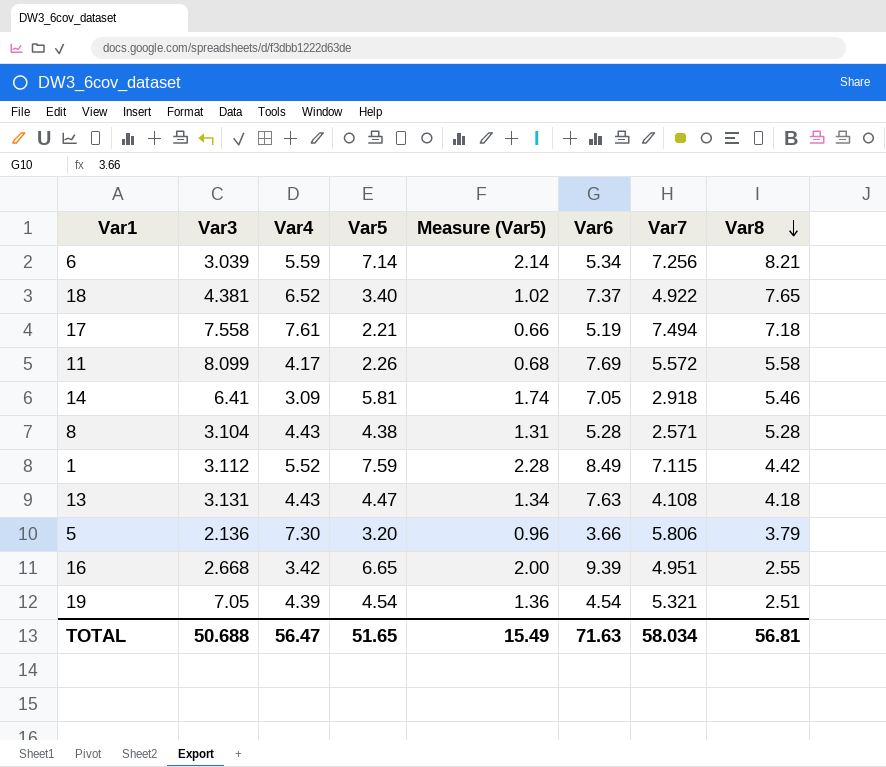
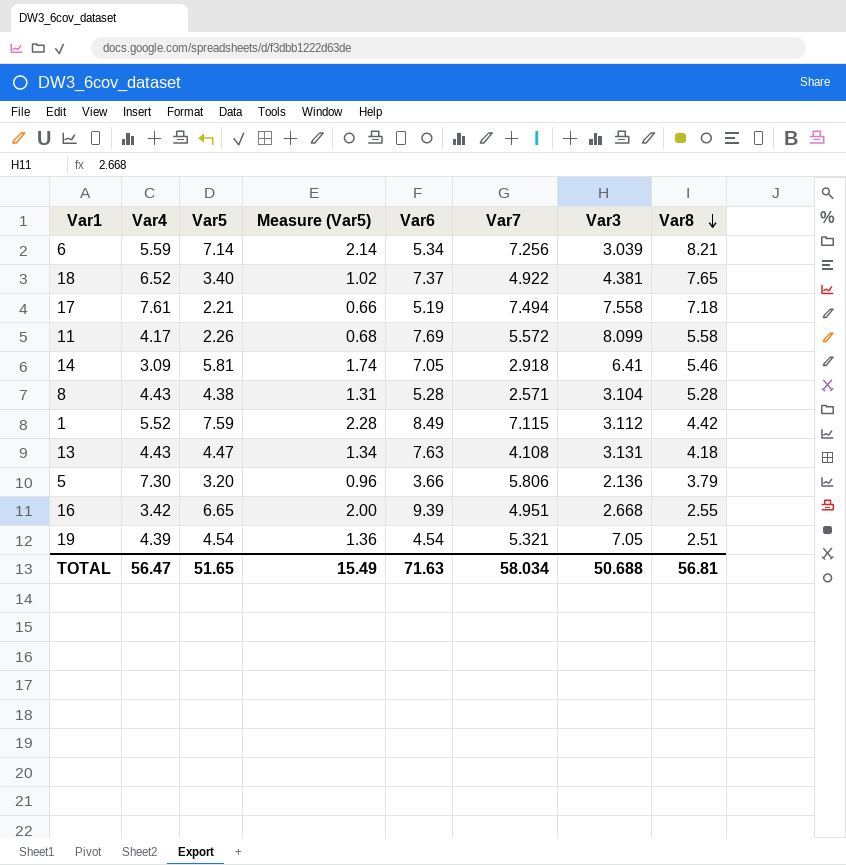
column Var3 | position: 2 -> 7

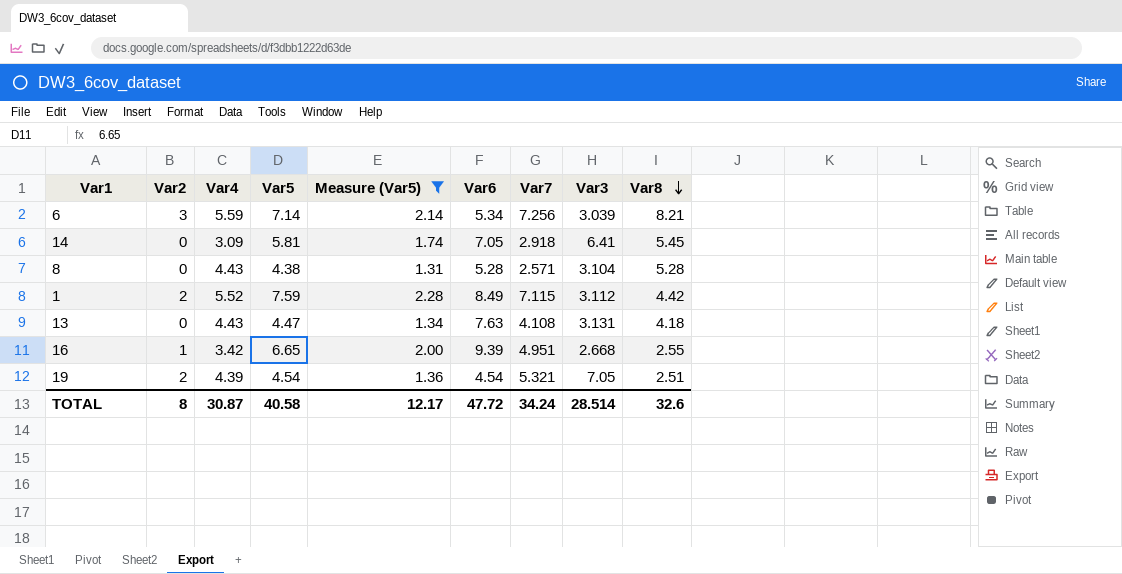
filter: none -> Measure (Var5) >= 1.31
column Var2 | position: none -> 2
14 | Var8: 5.46 -> 5.45
TOTAL | Var4: 56.47 -> 30.87
TOTAL | Var5: 51.65 -> 40.58
TOTAL | Measure (Var5): 15.49 -> 12.17
TOTAL | Var6: 71.63 -> 47.72
TOTAL | Var7: 58.034 -> 34.24
TOTAL | Var3: 50.688 -> 28.514
TOTAL | Var8: 56.81 -> 32.6

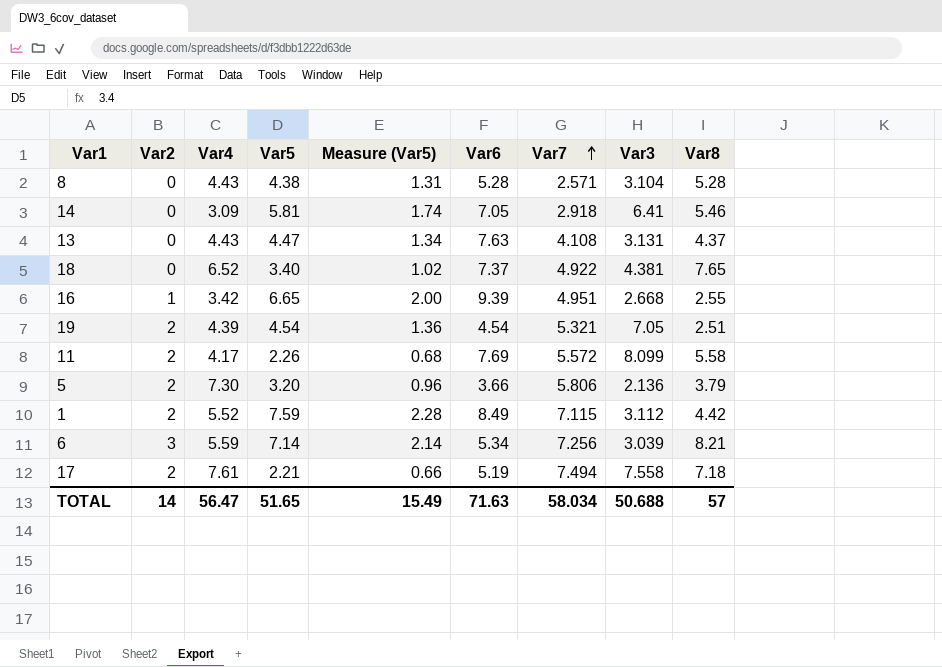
filter: Measure (Var5) >= 1.31 -> none
row order: Var8 descending -> Var7 ascending
14 | Var8: 5.45 -> 5.46
13 | Var8: 4.18 -> 4.37
TOTAL | Var2: 8 -> 14
TOTAL | Var4: 30.87 -> 56.47
TOTAL | Var5: 40.58 -> 51.65
TOTAL | Measure (Var5): 12.17 -> 15.49
TOTAL | Var6: 47.72 -> 71.63
TOTAL | Var7: 34.24 -> 58.034
TOTAL | Var3: 28.514 -> 50.688
TOTAL | Var8: 32.6 -> 57

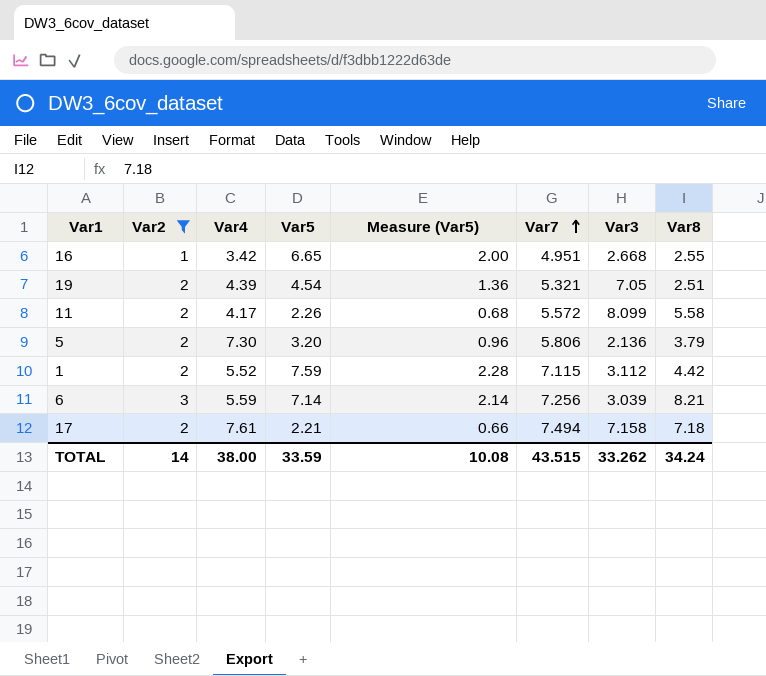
filter: none -> Var2 != 0
column Var6 | position: 6 -> none
17 | Var3: 7.558 -> 7.158
TOTAL | Var4: 56.47 -> 38.00
TOTAL | Var5: 51.65 -> 33.59
TOTAL | Measure (Var5): 15.49 -> 10.08
TOTAL | Var7: 58.034 -> 43.515
TOTAL | Var3: 50.688 -> 33.262
TOTAL | Var8: 57 -> 34.24

